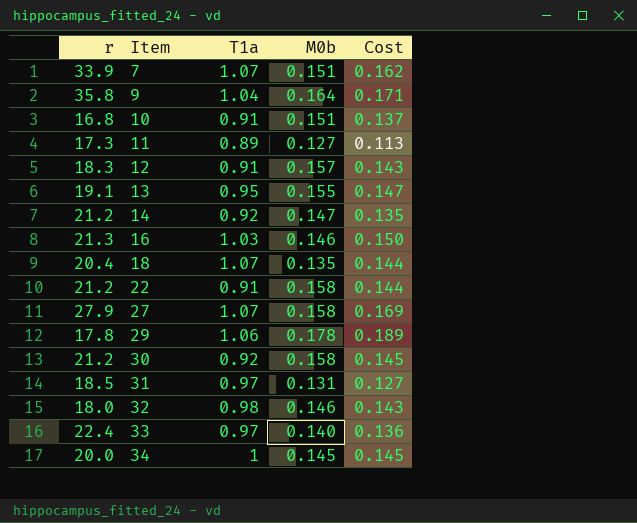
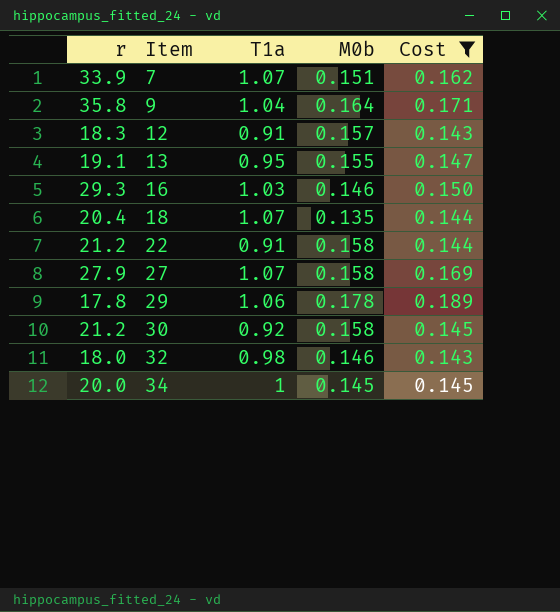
filter: none -> Cost >= 0.143
16 | r: 21.3 -> 29.3

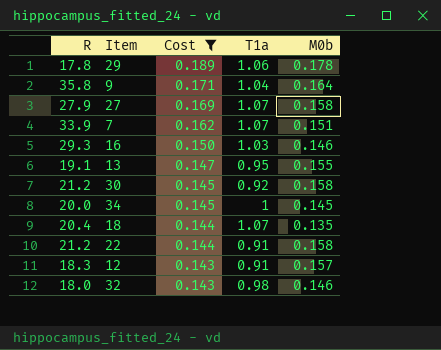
row order: Item ascending -> Cost descending
column name: r -> R
column Cost | position: 5 -> 3

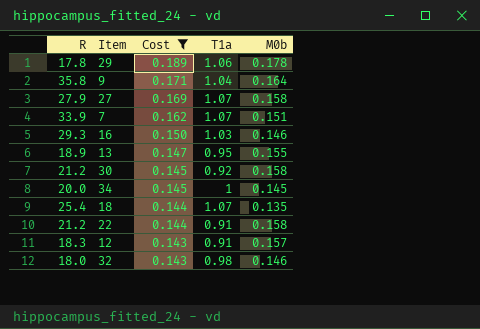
13 | R: 19.1 -> 18.9
18 | R: 20.4 -> 25.4

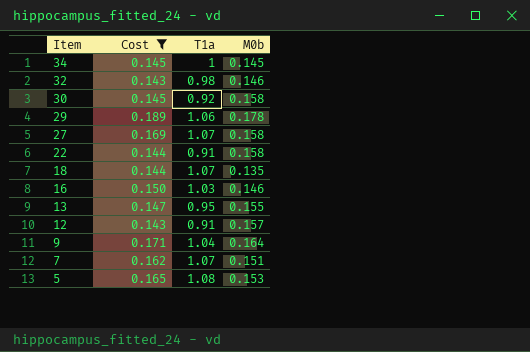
row order: Cost descending -> Item descending
column R | position: 1 -> none
row 5: none -> 0.165 | 1.08 | 0.153

